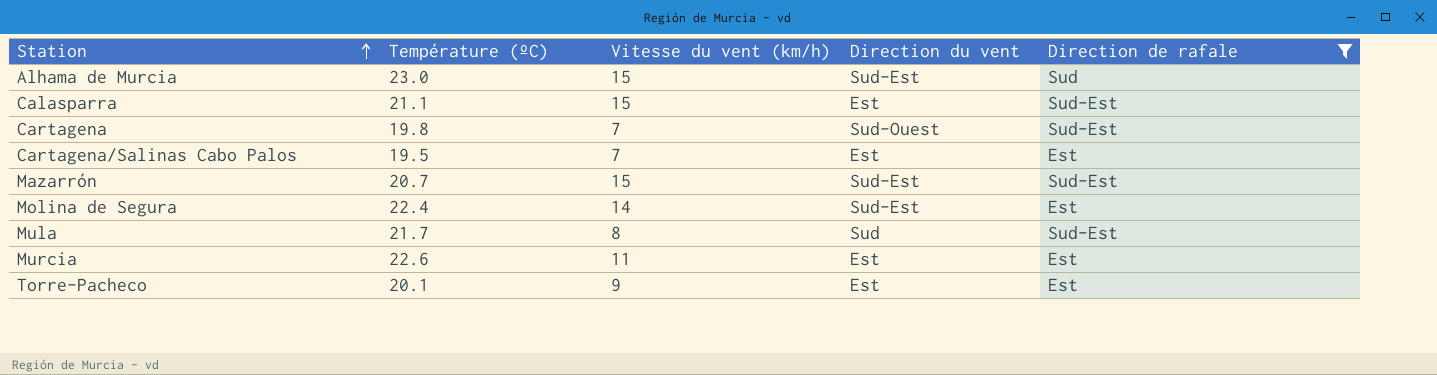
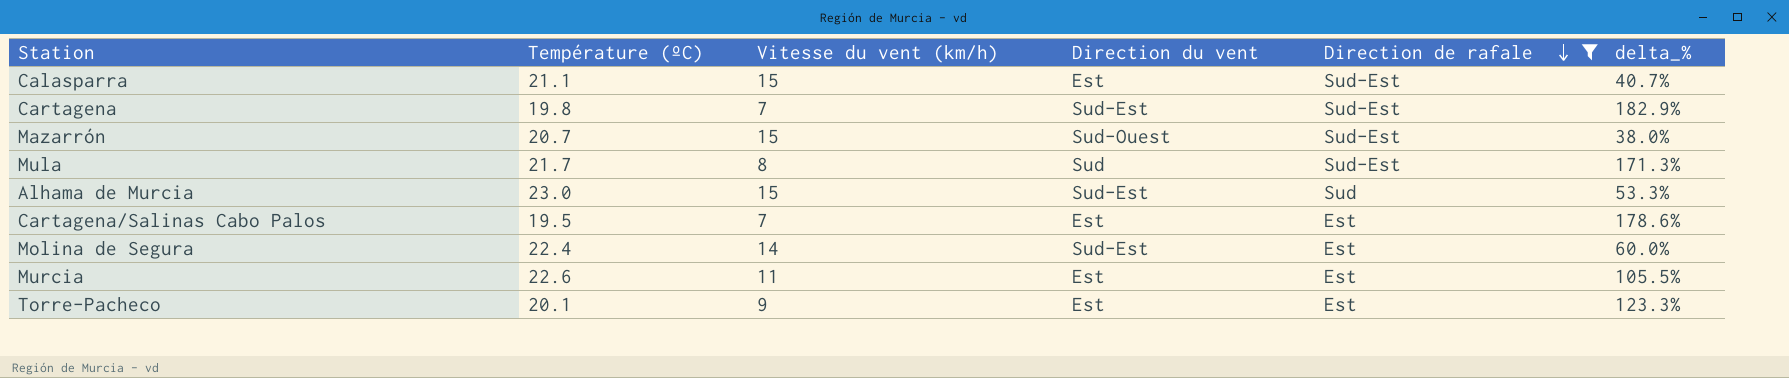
row order: Station ascending -> Direction de rafale descending
column delta_% | formula: none -> ([Température (ºC)] - [Vitesse du vent (km/h)]) / [Vitesse du vent (km/h)]
Cartagena | Direction du vent: Sud-Ouest -> Sud-Est
Mazarrón | Direction du vent: Sud-Est -> Sud-Ouest

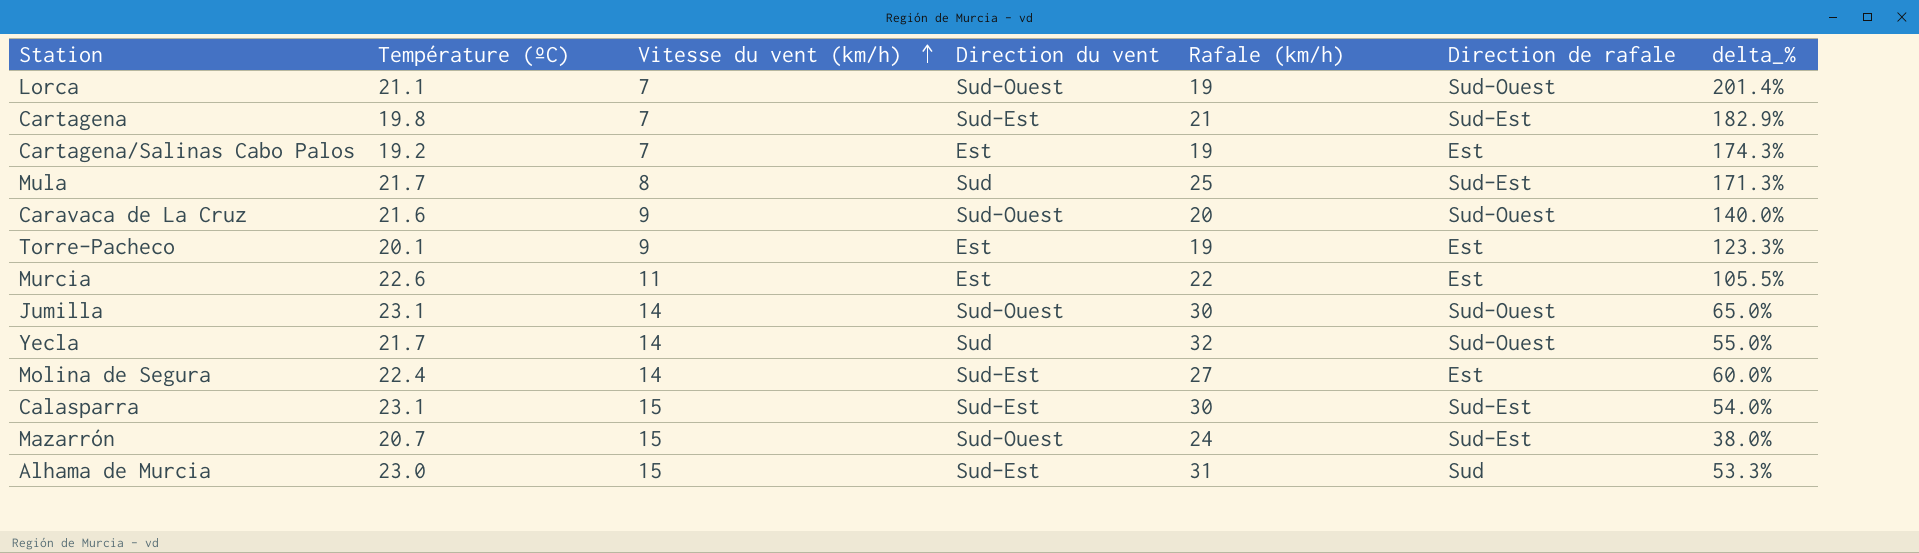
filter: Direction de rafale != Sud-Ouest -> none
row order: Direction de rafale descending -> Vitesse du vent (km/h) ascending
column Rafale (km/h) | position: none -> 5
Cartagena/Salinas Cabo Palos | Température (ºC): 19.5 -> 19.2
Cartagena/Salinas Cabo Palos | delta_%: 178.6% -> 174.3%
Calasparra | Température (ºC): 21.1 -> 23.1
Calasparra | Direction du vent: Est -> Sud-Est
Calasparra | delta_%: 40.7% -> 54.0%

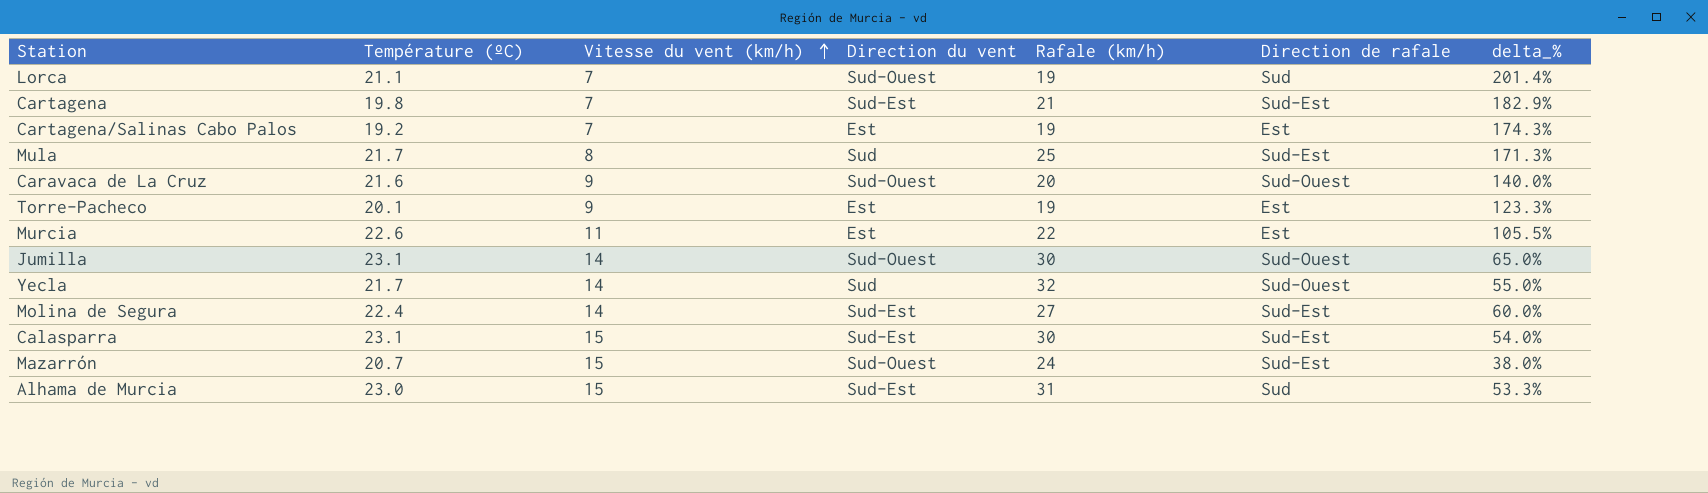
Lorca | Direction de rafale: Sud-Ouest -> Sud
Molina de Segura | Direction de rafale: Est -> Sud-Est

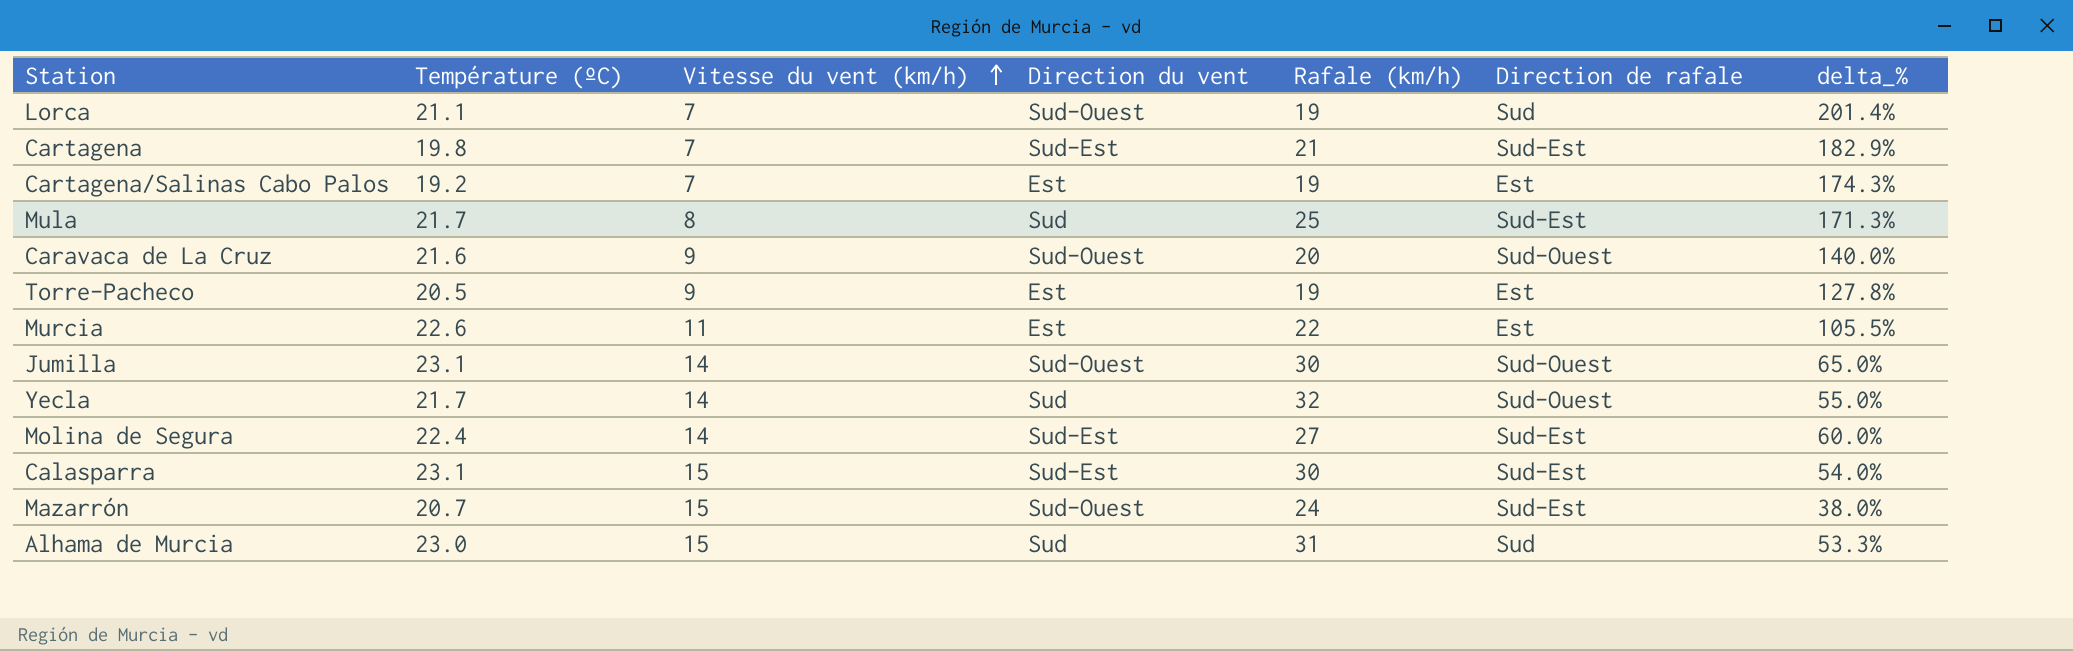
Torre-Pacheco | Température (ºC): 20.1 -> 20.5
Torre-Pacheco | delta_%: 123.3% -> 127.8%
Alhama de Murcia | Direction du vent: Sud-Est -> Sud

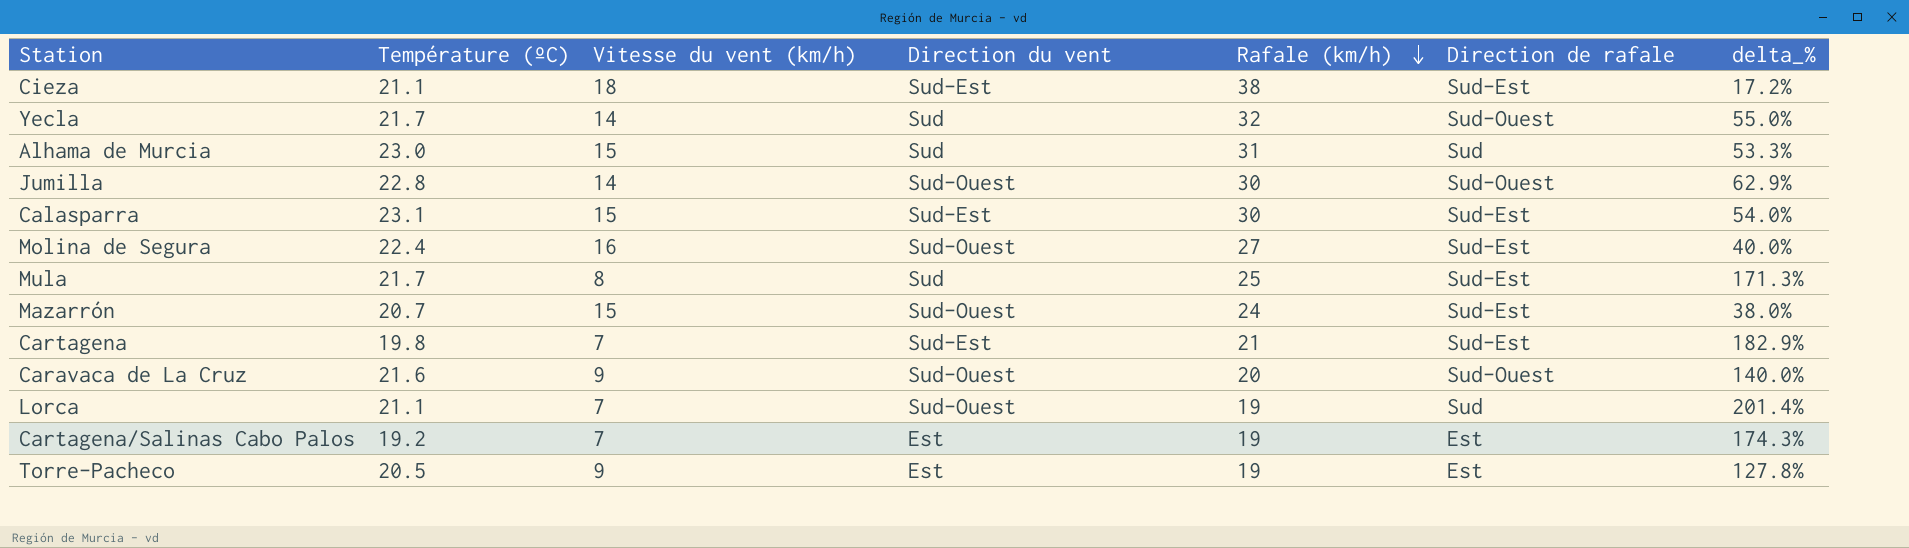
row order: Vitesse du vent (km/h) ascending -> Rafale (km/h) descending
row Murcia: 22.6 | 11 | Est | 22 | Est | 105.5% -> none
row Cieza: none -> 21.1 | 18 | Sud-Est | 38 | Sud-Est | 17.2%
Jumilla | Température (ºC): 23.1 -> 22.8
Jumilla | delta_%: 65.0% -> 62.9%
Molina de Segura | Vitesse du vent (km/h): 14 -> 16
Molina de Segura | Direction du vent: Sud-Est -> Sud-Ouest
Molina de Segura | delta_%: 60.0% -> 40.0%

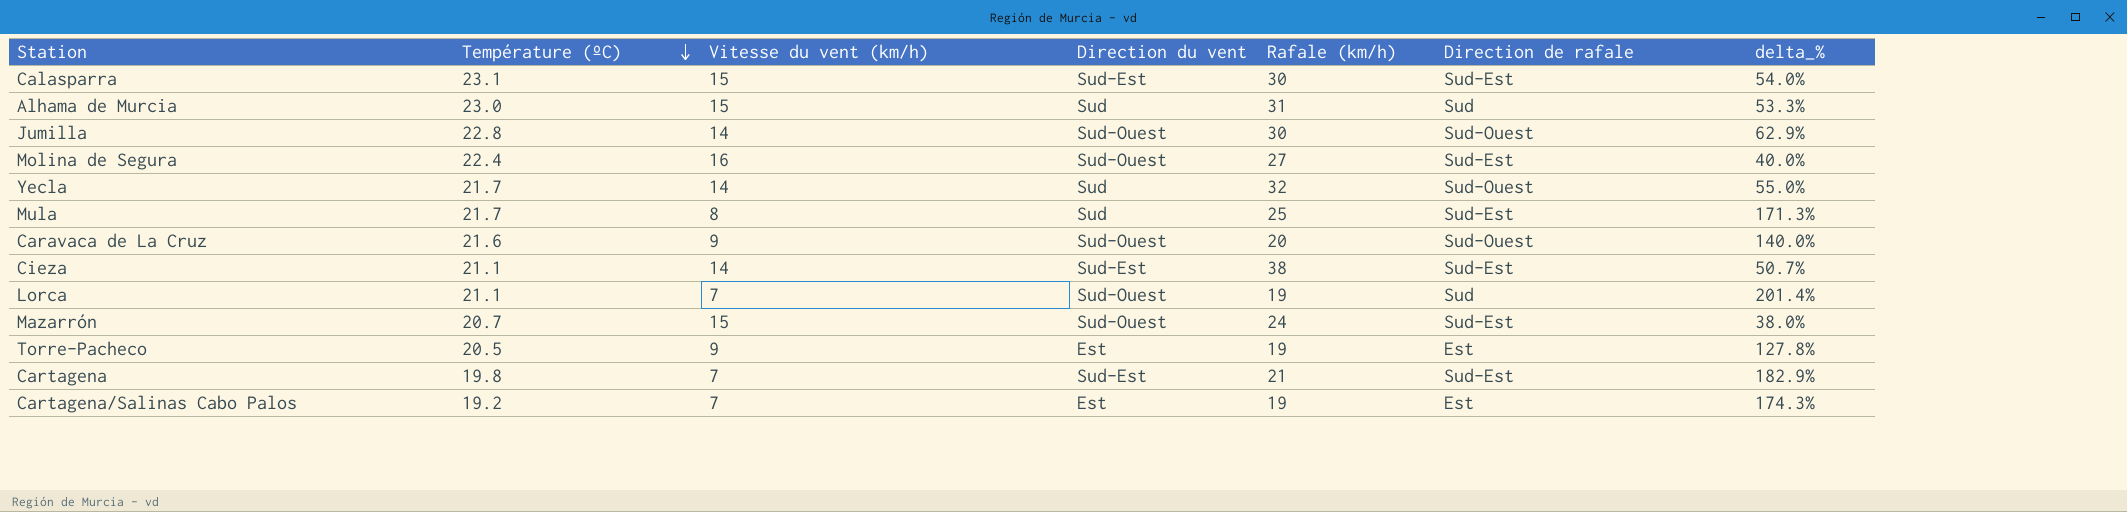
row order: Rafale (km/h) descending -> Température (ºC) descending
Cieza | Vitesse du vent (km/h): 18 -> 14
Cieza | delta_%: 17.2% -> 50.7%

